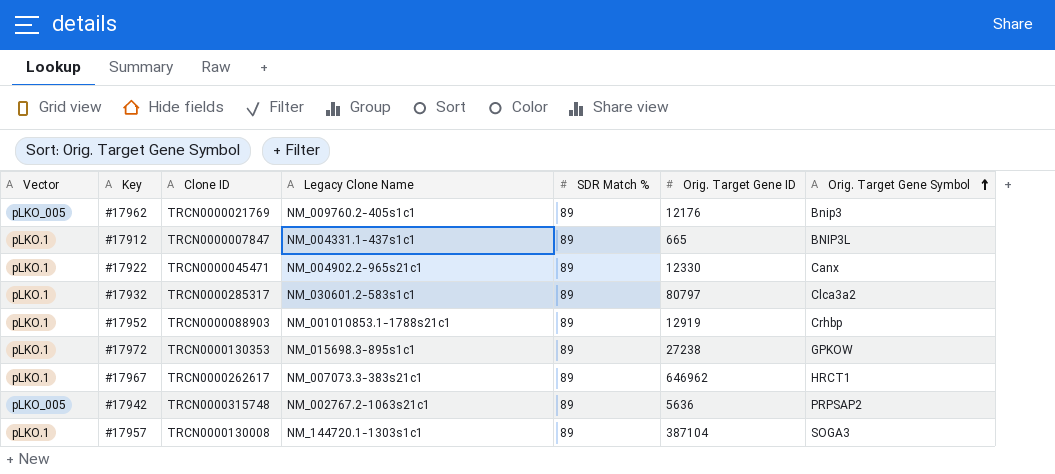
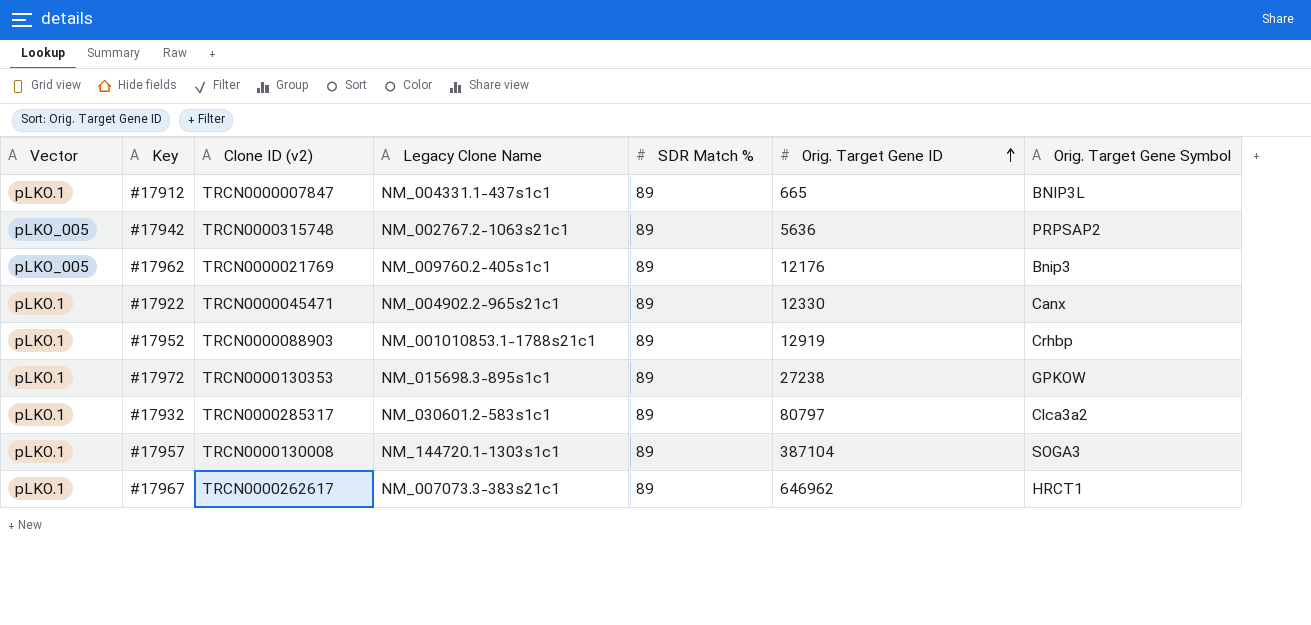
row order: Orig. Target Gene Symbol ascending -> Orig. Target Gene ID ascending
column name: Clone ID -> Clone ID (v2)

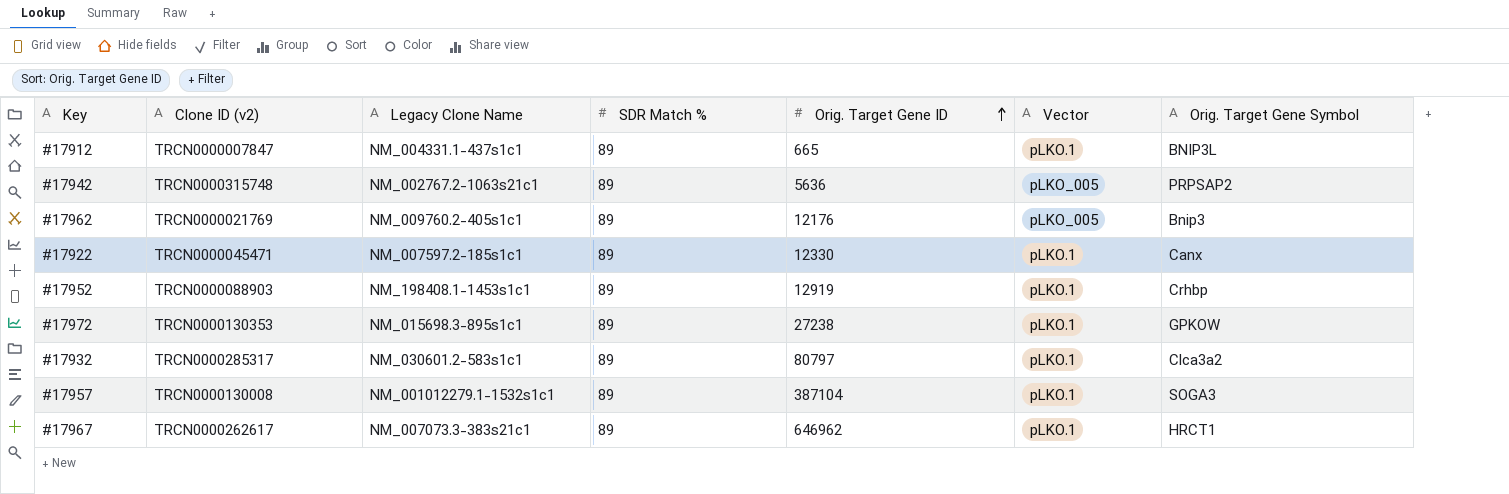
column Vector | position: 1 -> 6
#17922 | Legacy Clone Name: NM_004902.2-965s21c1 -> NM_007597.2-185s1c1
#17952 | Legacy Clone Name: NM_001010853.1-1788s21c1 -> NM_198408.1-1453s1c1
#17957 | Legacy Clone Name: NM_144720.1-1303s1c1 -> NM_001012279.1-1532s1c1

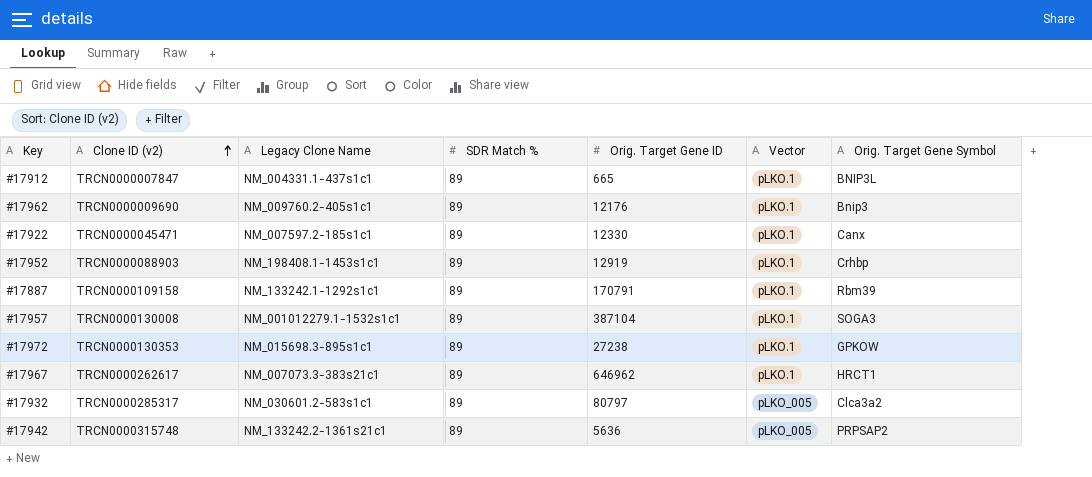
row order: Orig. Target Gene ID ascending -> Clone ID (v2) ascending
#17962 | Clone ID (v2): TRCN0000021769 -> TRCN0000009690
#17962 | Vector: pLKO_005 -> pLKO.1
row #17887: none -> TRCN0000109158 | NM_133242.1-1292s1c1 | 89 | 170791 | pLKO.1 | Rbm39
#17932 | Vector: pLKO.1 -> pLKO_005
#17942 | Legacy Clone Name: NM_002767.2-1063s21c1 -> NM_133242.2-1361s21c1

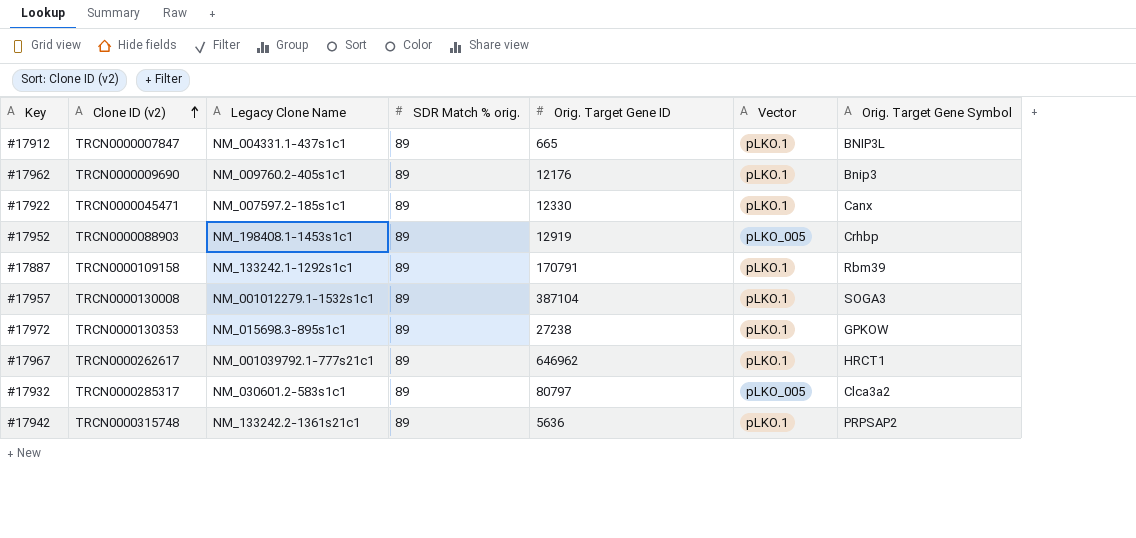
column name: SDR Match % -> SDR Match % orig.
#17952 | Vector: pLKO.1 -> pLKO_005
#17967 | Legacy Clone Name: NM_007073.3-383s21c1 -> NM_001039792.1-777s21c1
#17942 | Vector: pLKO_005 -> pLKO.1

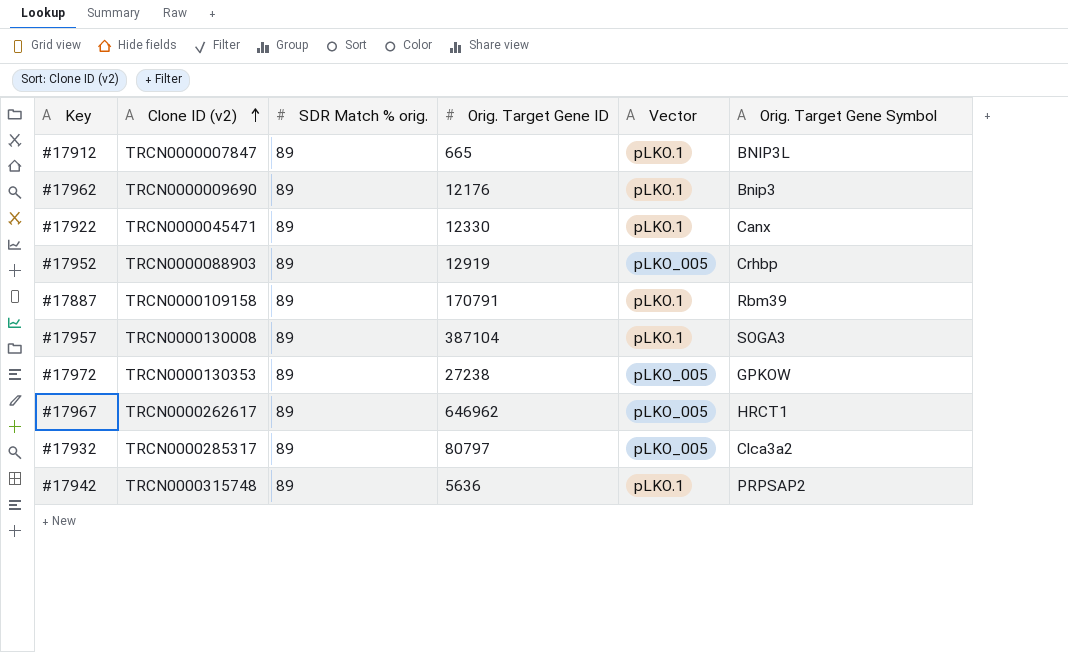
column Legacy Clone Name | position: 3 -> none
#17972 | Vector: pLKO.1 -> pLKO_005
#17967 | Vector: pLKO.1 -> pLKO_005

